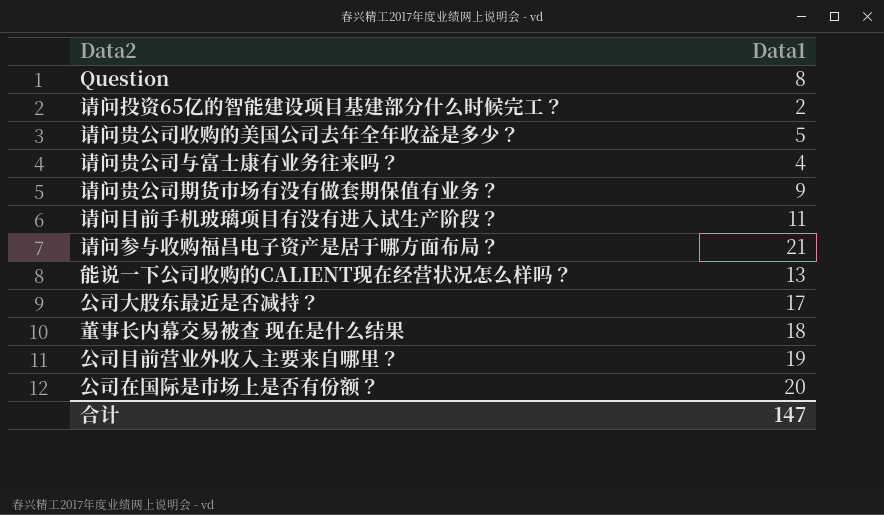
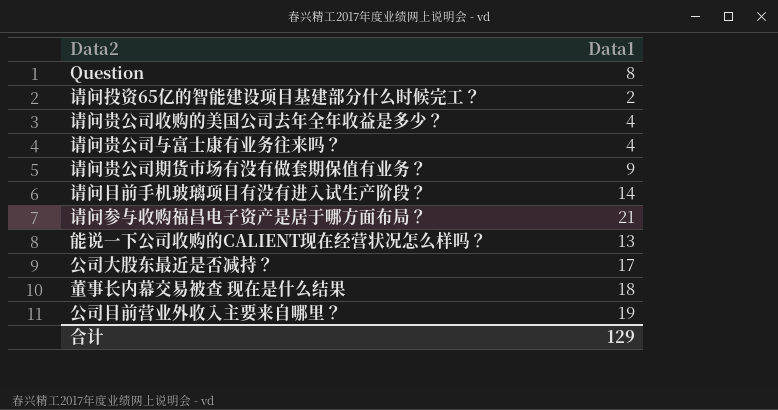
row 公司在国际是市场上是否有份额？: 20 -> none
请问贵公司收购的美国公司去年全年收益是多少？ | Data1: 5 -> 4
请问目前手机玻璃项目有没有进入试生产阶段？ | Data1: 11 -> 14
合计 | Data1: 147 -> 129

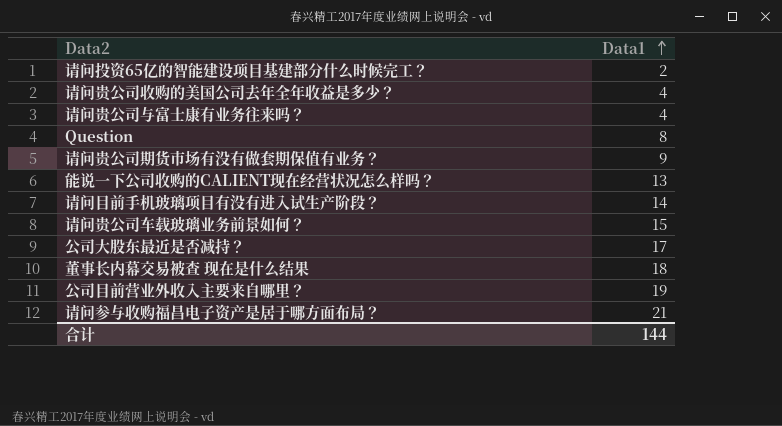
row order: none -> Data1 ascending
row 请问贵公司车载玻璃业务前景如何？: none -> 15
合计 | Data1: 129 -> 144

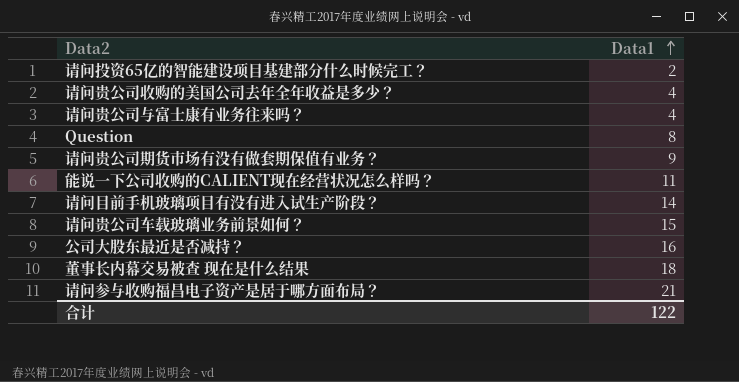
row 公司目前营业外收入主要来自哪里？: 19 -> none
能说一下公司收购的CALIENT现在经营状况怎么样吗？ | Data1: 13 -> 11
公司大股东最近是否减持？ | Data1: 17 -> 16
合计 | Data1: 144 -> 122

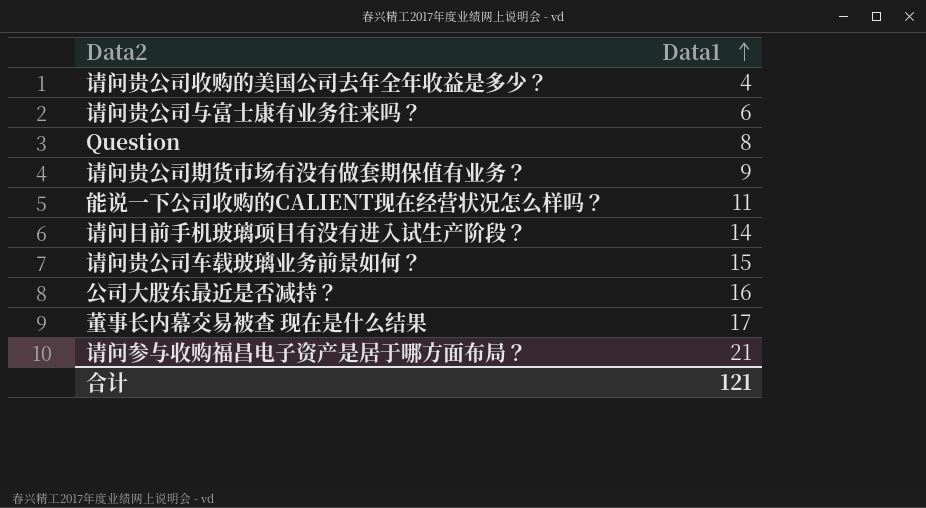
row 请问投资65亿的智能建设项目基建部分什么时候完工？: 2 -> none
请问贵公司与富士康有业务往来吗？ | Data1: 4 -> 6
董事长内幕交易被查 现在是什么结果 | Data1: 18 -> 17
合计 | Data1: 122 -> 121

